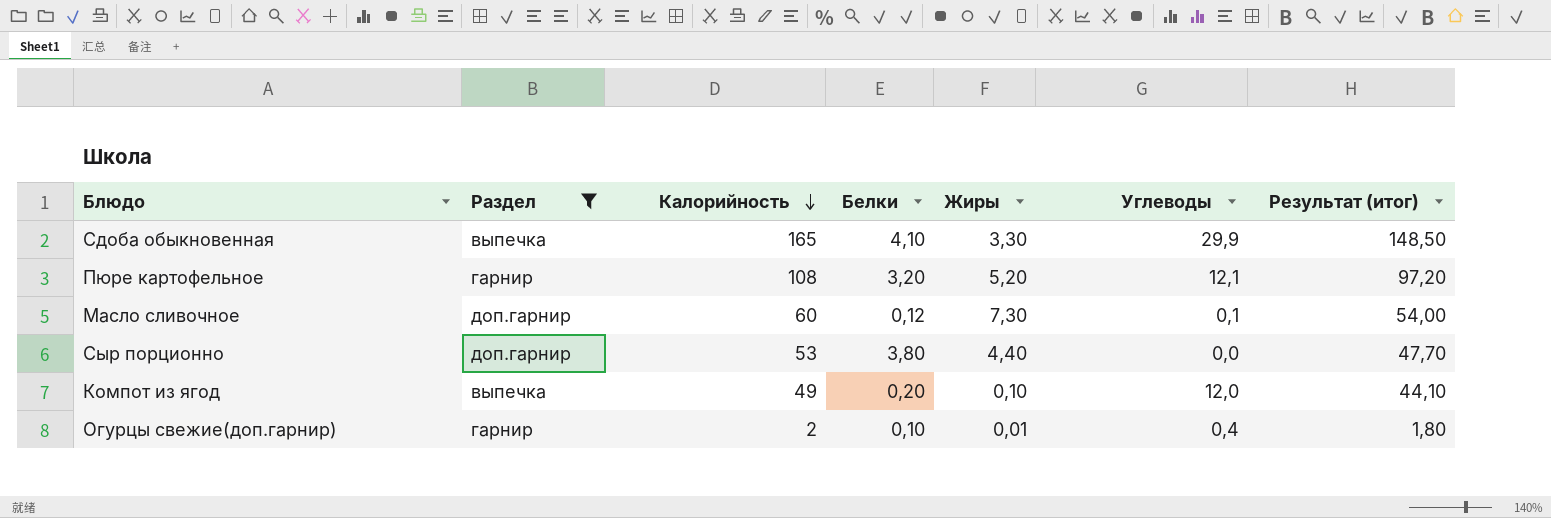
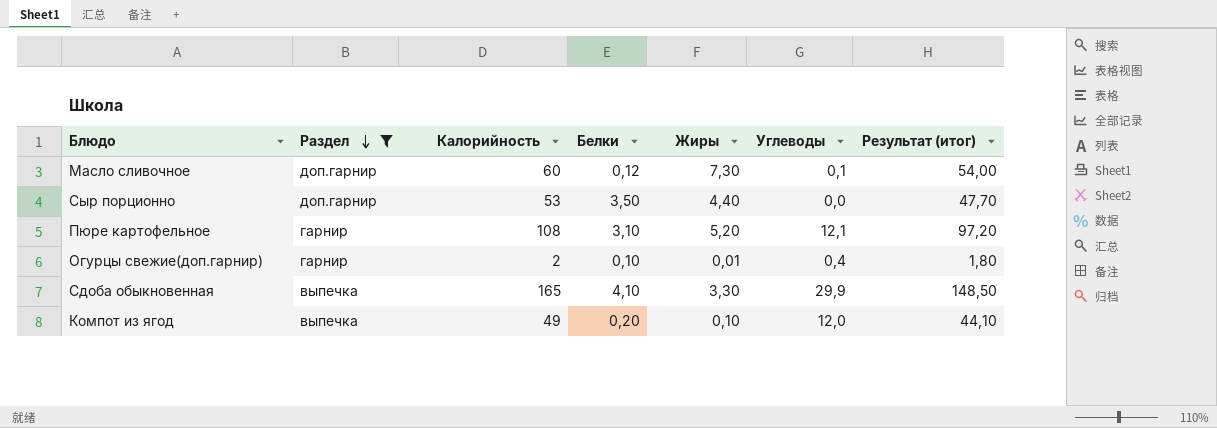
row order: Калорийность descending -> Раздел descending
Сыр порционно | Белки: 3,80 -> 3,50
Пюре картофельное | Белки: 3,20 -> 3,10

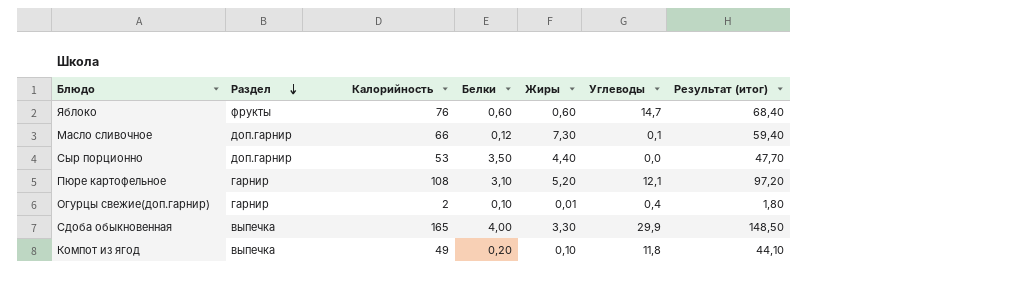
filter: Раздел != фрукты -> none
Масло сливочное | Калорийность: 60 -> 66
Масло сливочное | Результат (итог): 54,00 -> 59,40
Сдоба обыкновенная | Белки: 4,10 -> 4,00
Компот из ягод | Углеводы: 12,0 -> 11,8

